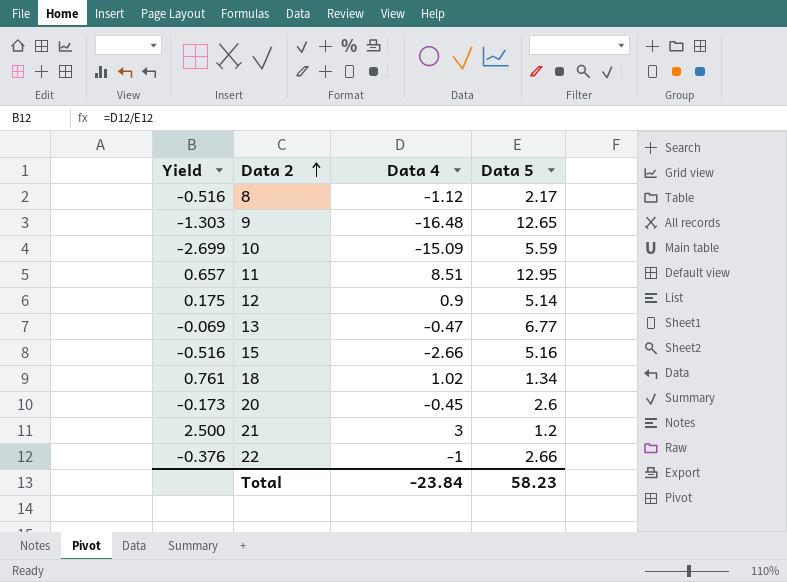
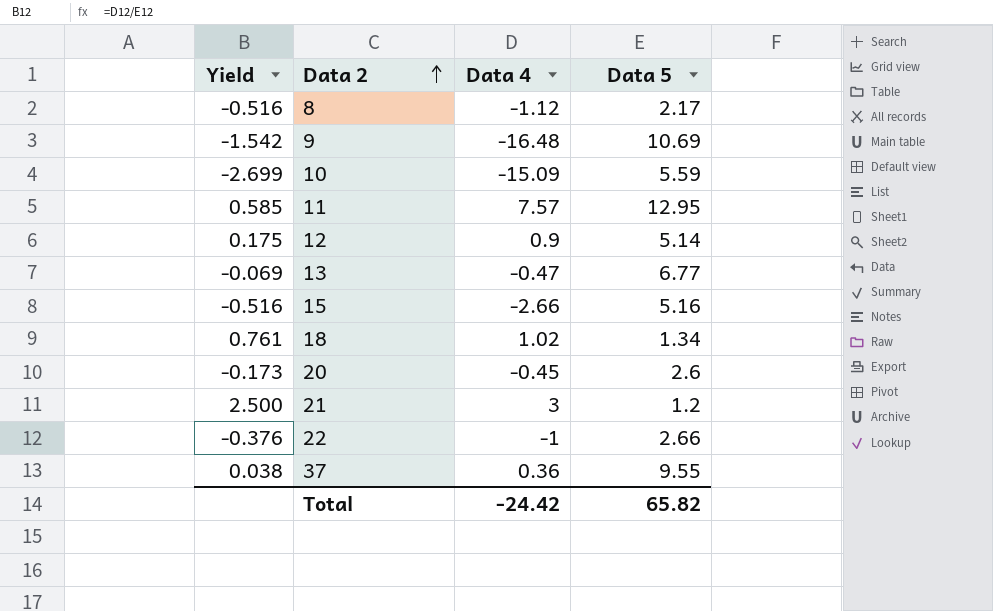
9 | Yield: -1.303 -> -1.542
9 | Data 5: 12.65 -> 10.69
11 | Yield: 0.657 -> 0.585
11 | Data 4: 8.51 -> 7.57
row 37: none -> 0.038 | 0.36 | 9.55
Total | Data 4: -23.84 -> -24.42
Total | Data 5: 58.23 -> 65.82

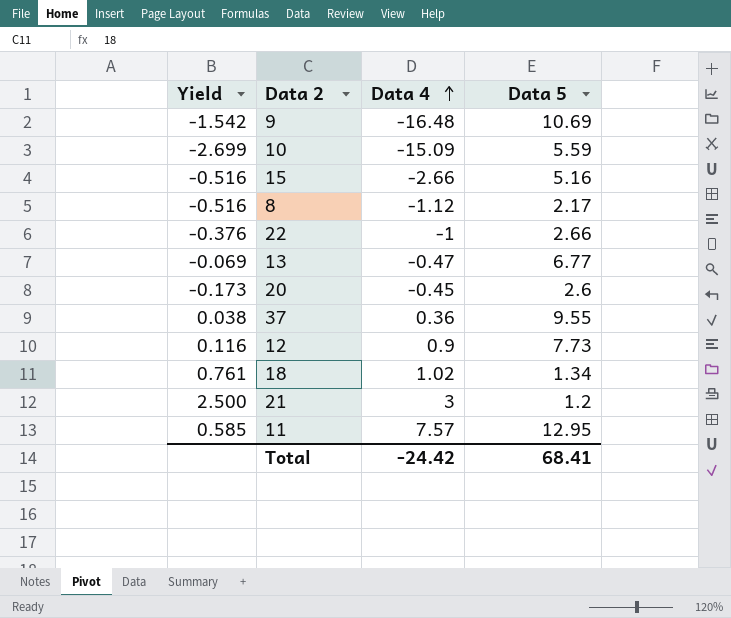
row order: Data 2 ascending -> Data 4 ascending
12 | Yield: 0.175 -> 0.116
12 | Data 5: 5.14 -> 7.73
Total | Data 5: 65.82 -> 68.41

